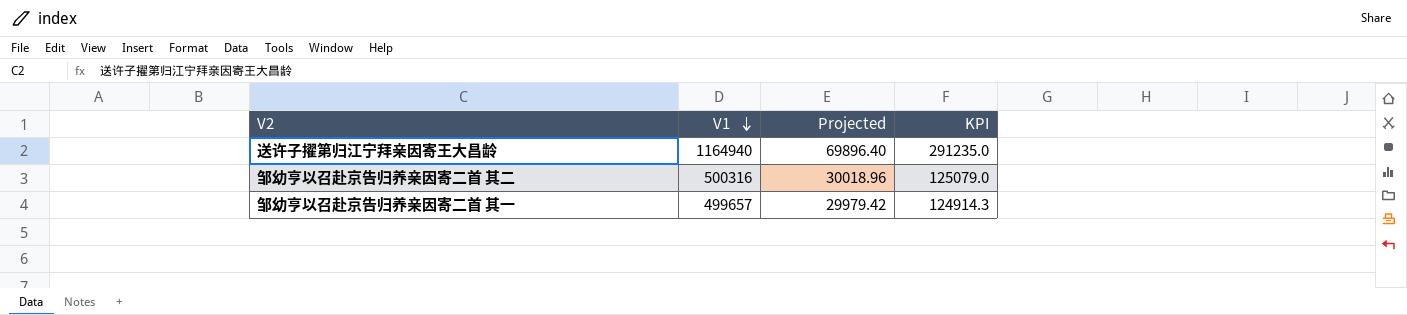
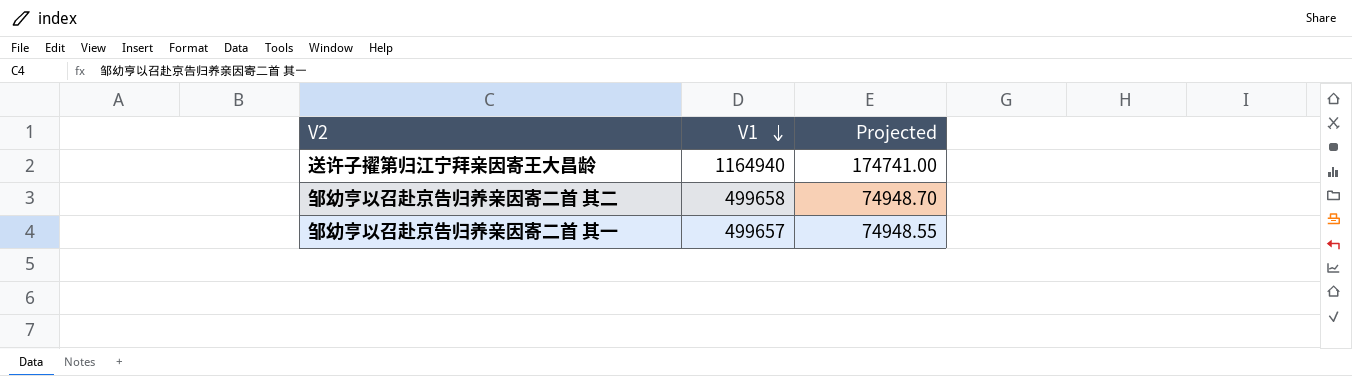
column KPI | formula: [V1] * 0.25 -> none
column Projected | formula: [V1] * 0.06 -> [V1] * 0.15
邹幼亨以召赴京告归养亲因寄二首 其二 | V1: 500316 -> 499658

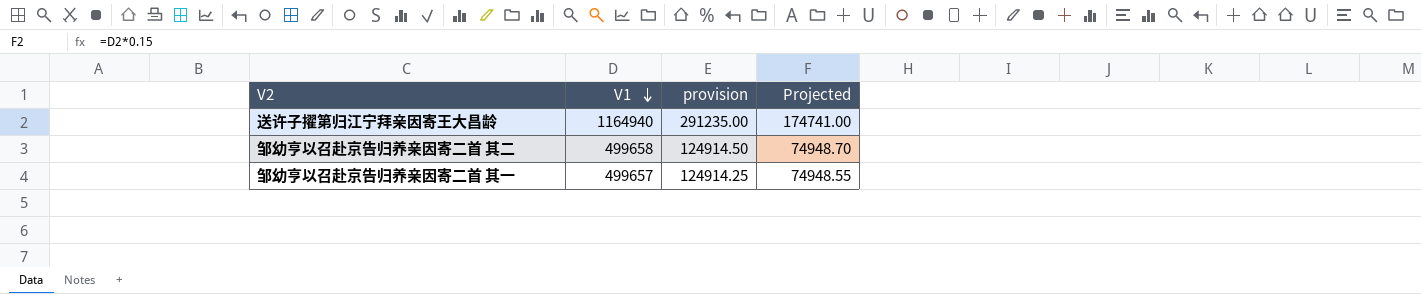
column provision | formula: none -> [V1] * 0.25

